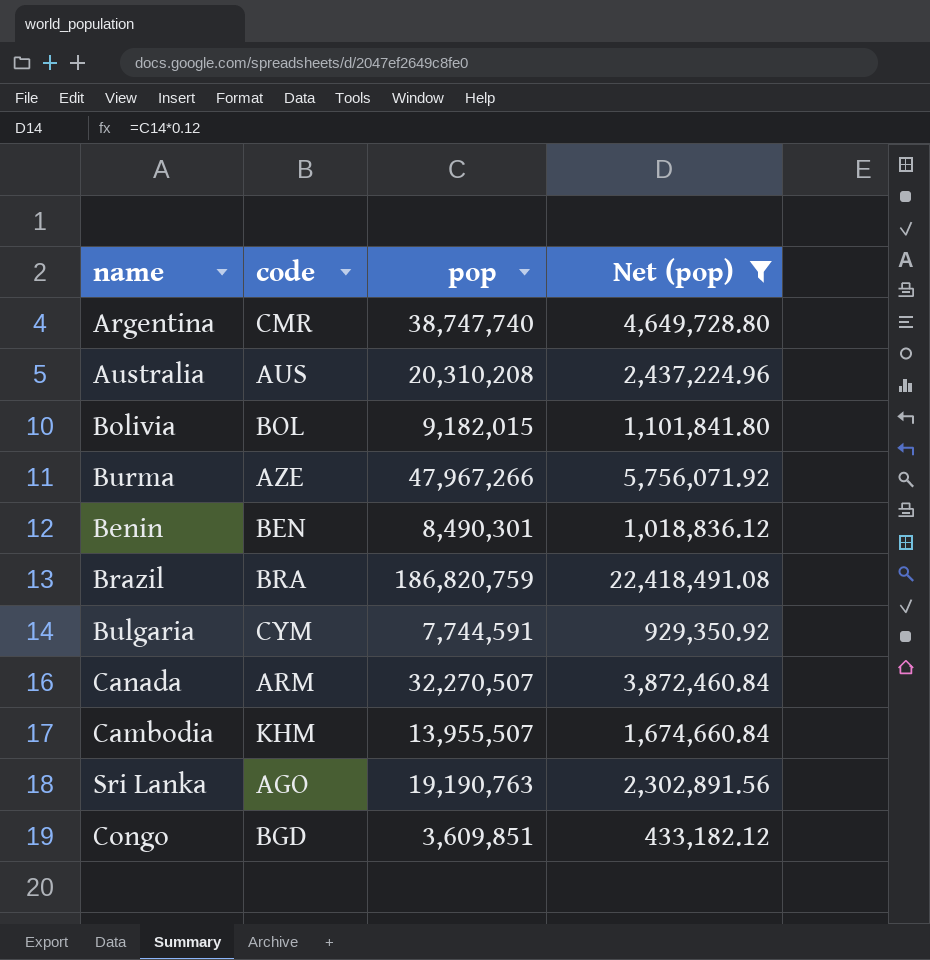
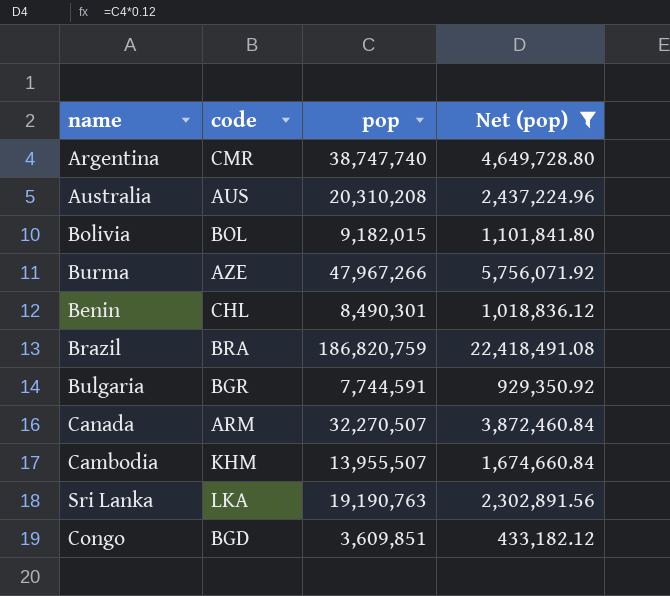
Benin | code: BEN -> CHL
Bulgaria | code: CYM -> BGR
Sri Lanka | code: AGO -> LKA

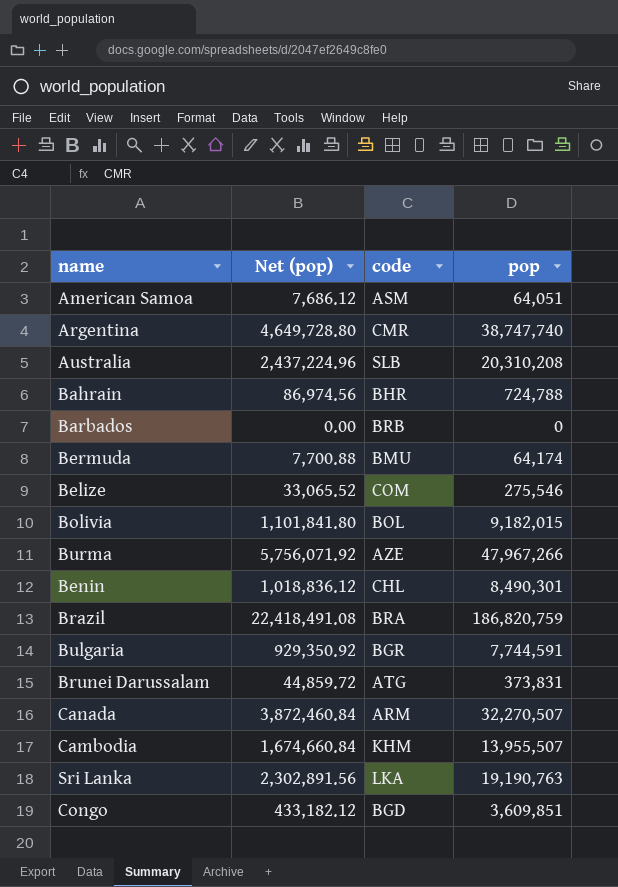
filter: Net (pop) >= 433,182.12 -> none
column Net (pop) | position: 4 -> 2
Australia | code: AUS -> SLB

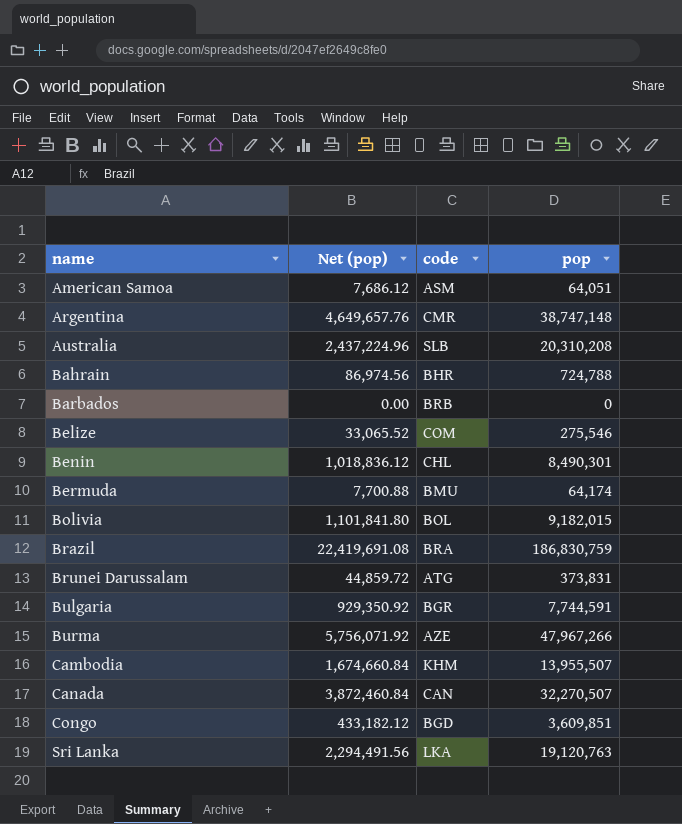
row order: none -> name ascending
Argentina | Net (pop): 4,649,728.80 -> 4,649,657.76
Argentina | pop: 38,747,740 -> 38,747,148
Brazil | Net (pop): 22,418,491.08 -> 22,419,691.08
Brazil | pop: 186,820,759 -> 186,830,759
Canada | code: ARM -> CAN
Sri Lanka | Net (pop): 2,302,891.56 -> 2,294,491.56
Sri Lanka | pop: 19,190,763 -> 19,120,763

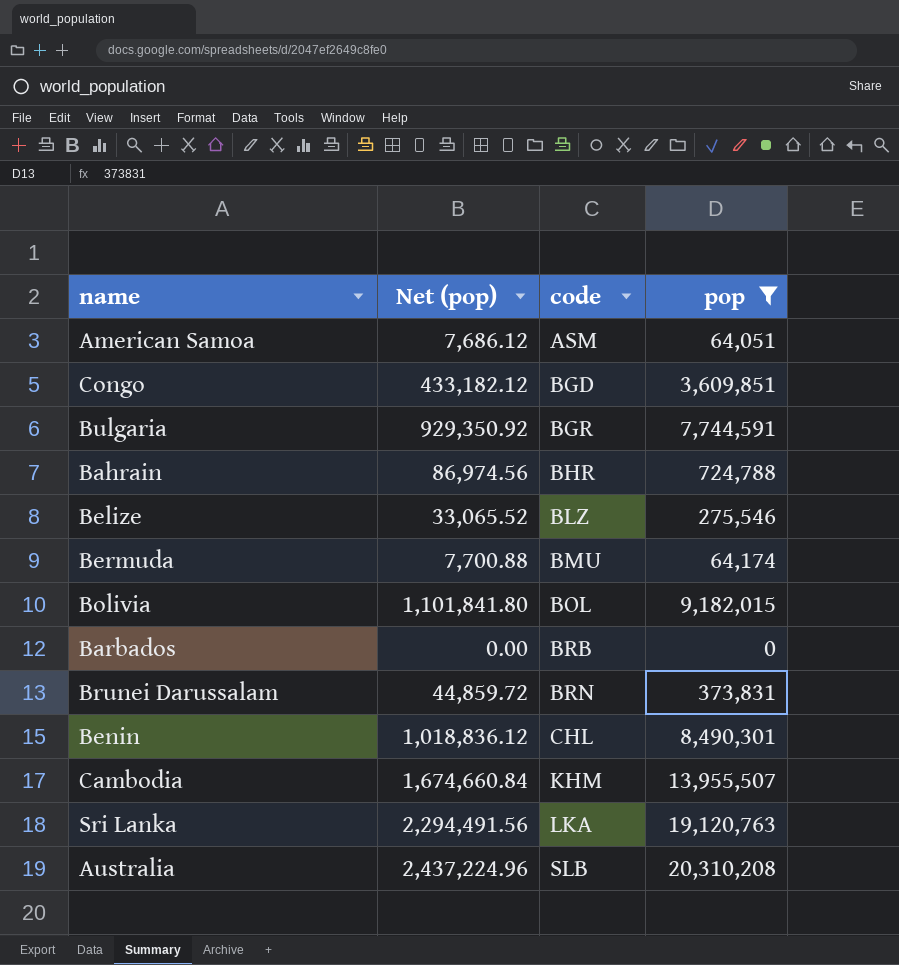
filter: none -> pop <= 20,310,208
row order: name ascending -> code ascending
Belize | code: COM -> BLZ
Brunei Darussalam | code: ATG -> BRN

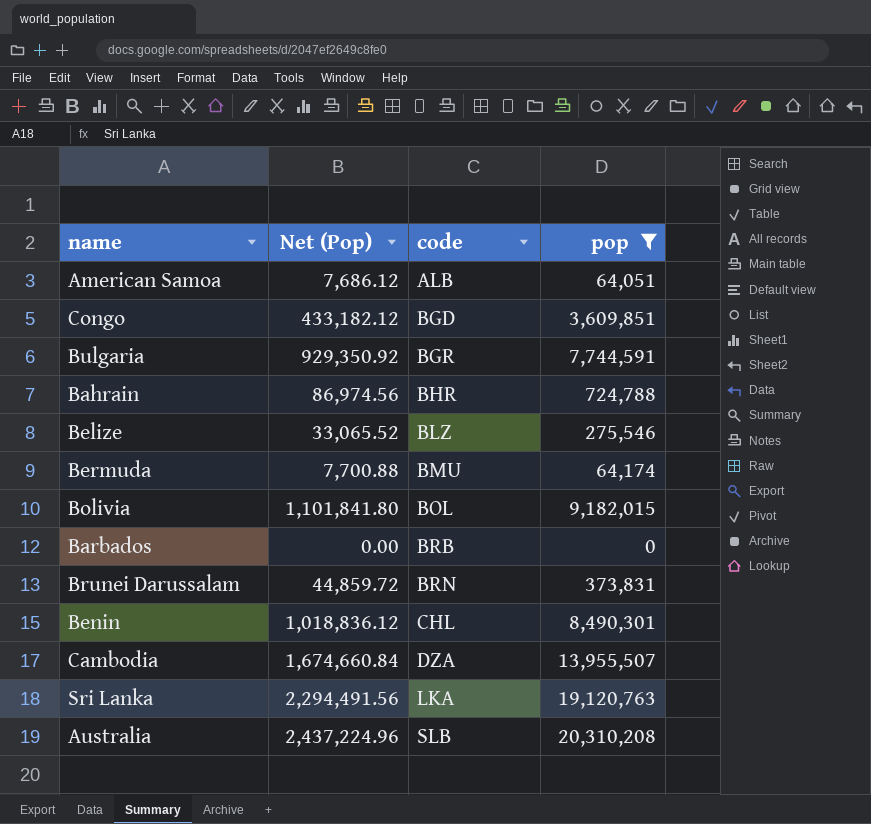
column name: Net (pop) -> Net (Pop)
American Samoa | code: ASM -> ALB
Cambodia | code: KHM -> DZA

